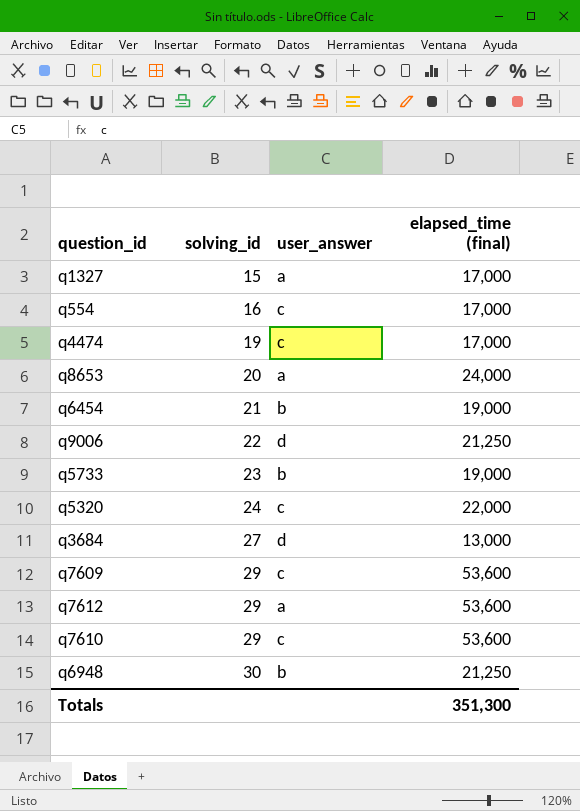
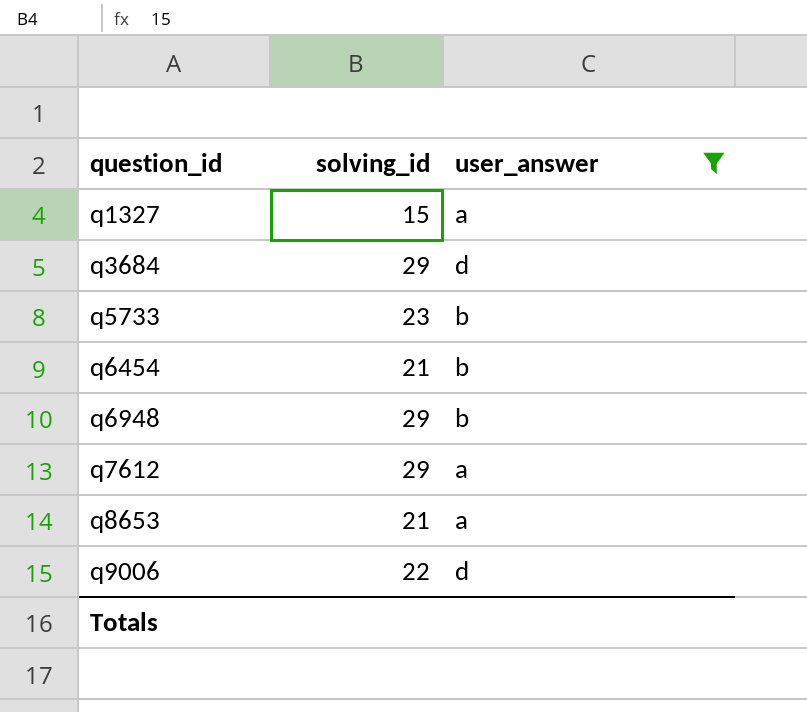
filter: none -> user_answer != c
row order: solving_id ascending -> question_id ascending
column elapsed_time (final) | position: 4 -> none
q3684 | solving_id: 27 -> 29
q6948 | solving_id: 30 -> 29
q8653 | solving_id: 20 -> 21

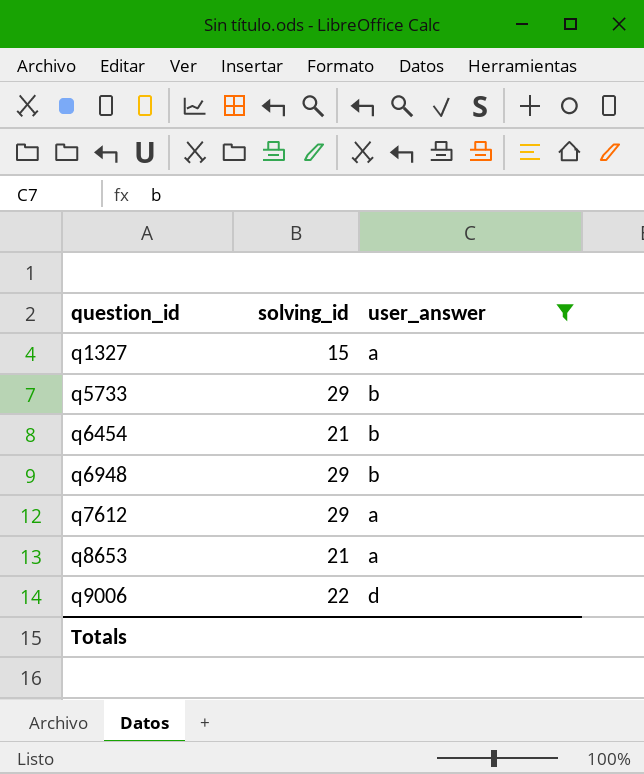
row q3684: 29 | d -> none
q5733 | solving_id: 23 -> 29

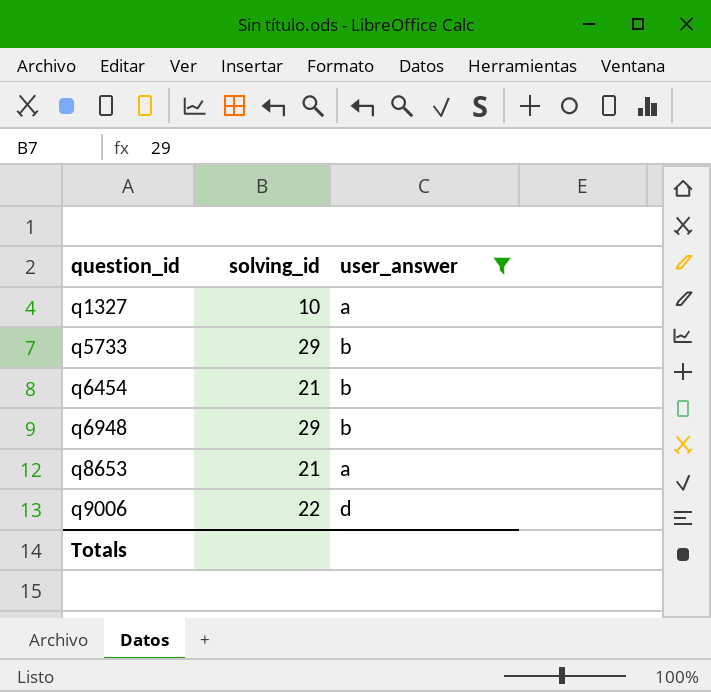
row q7612: 29 | a -> none
q1327 | solving_id: 15 -> 10

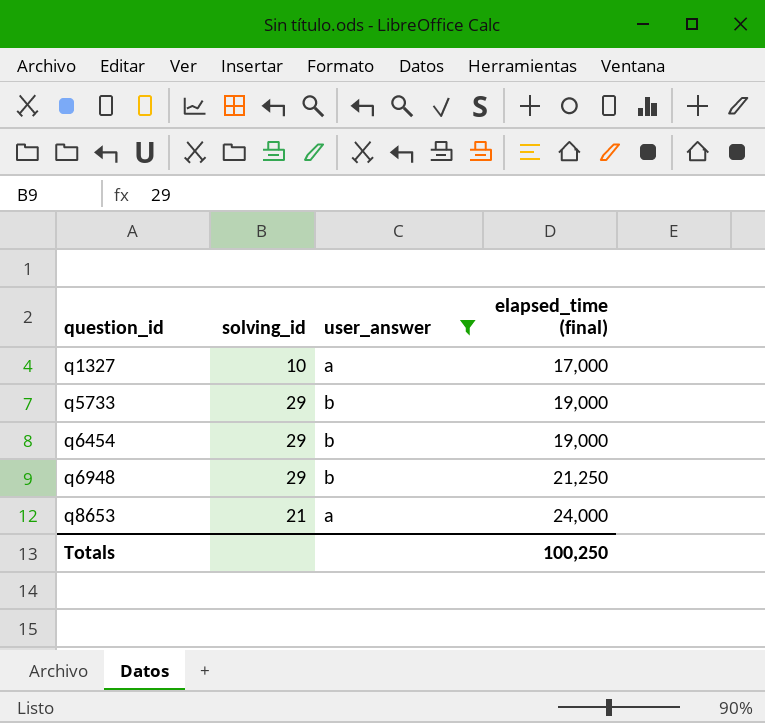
column elapsed_time (final) | position: none -> 4
row q9006: 22 | d -> none
q6454 | solving_id: 21 -> 29

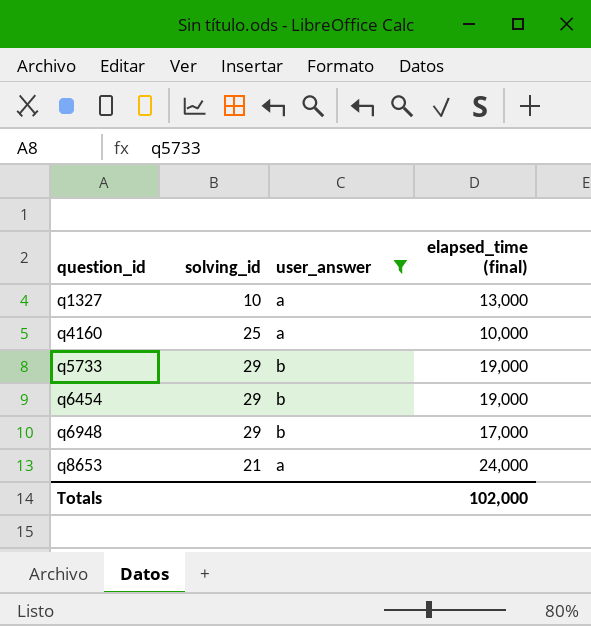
q1327 | elapsed_time (final): 17,000 -> 13,000
row q4160: none -> 25 | a | 10,000
q6948 | elapsed_time (final): 21,250 -> 17,000
Totals | elapsed_time (final): 100,250 -> 102,000

